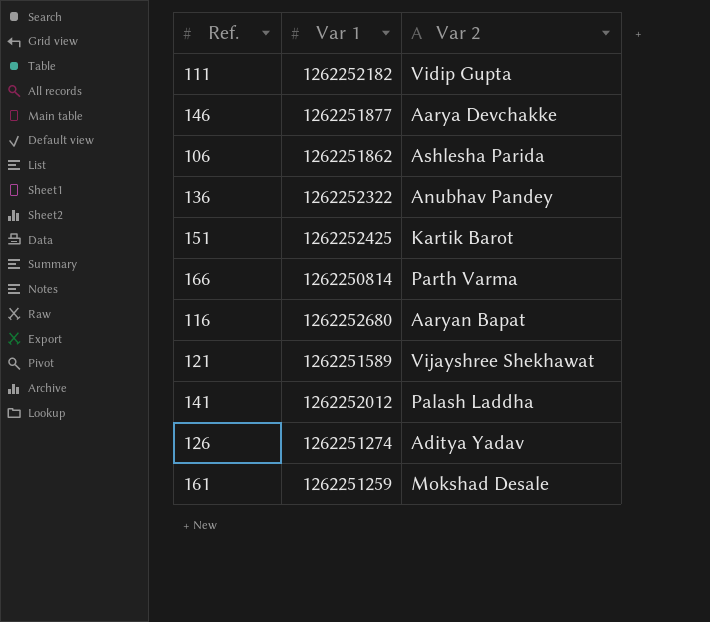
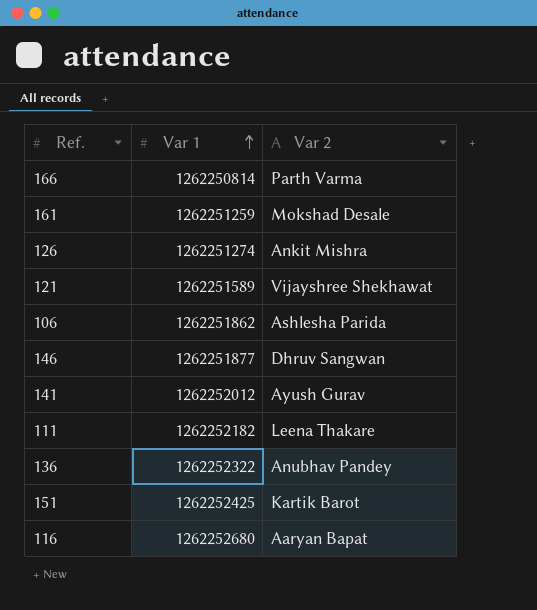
row order: none -> Var 1 ascending
126 | Var 2: Aditya Yadav -> Ankit Mishra
146 | Var 2: Aarya Devchakke -> Dhruv Sangwan
141 | Var 2: Palash Laddha -> Ayush Gurav
111 | Var 2: Vidip Gupta -> Leena Thakare

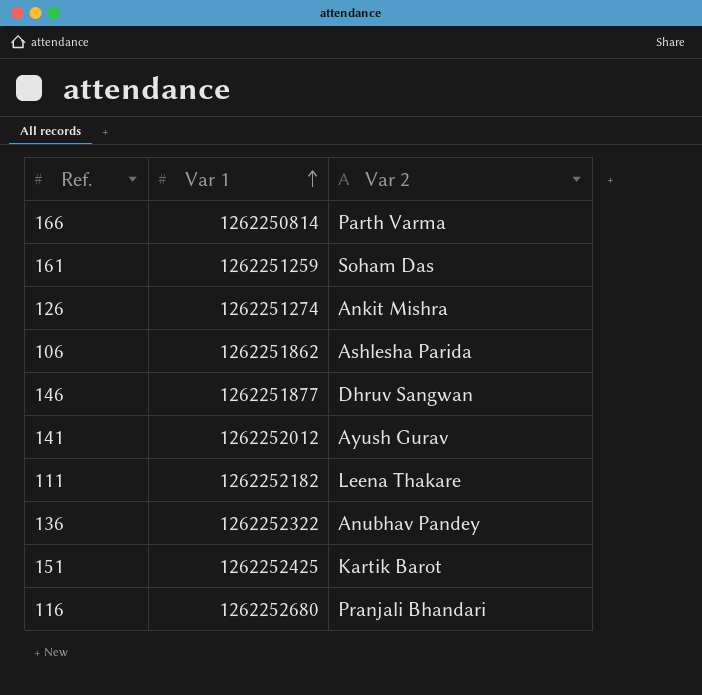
row 121: 1262251589 | Vijayshree Shekhawat -> none
161 | Var 2: Mokshad Desale -> Soham Das
116 | Var 2: Aaryan Bapat -> Pranjali Bhandari

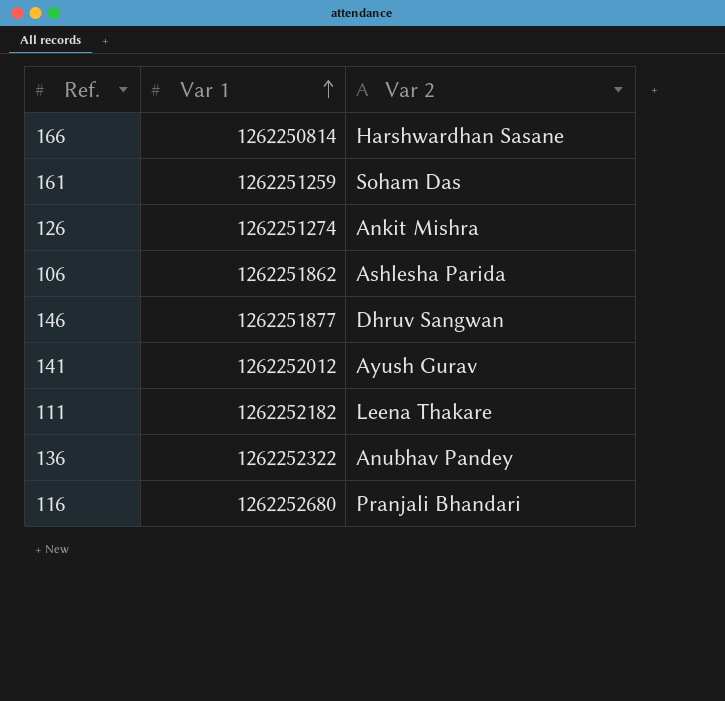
row 151: 1262252425 | Kartik Barot -> none
166 | Var 2: Parth Varma -> Harshwardhan Sasane

